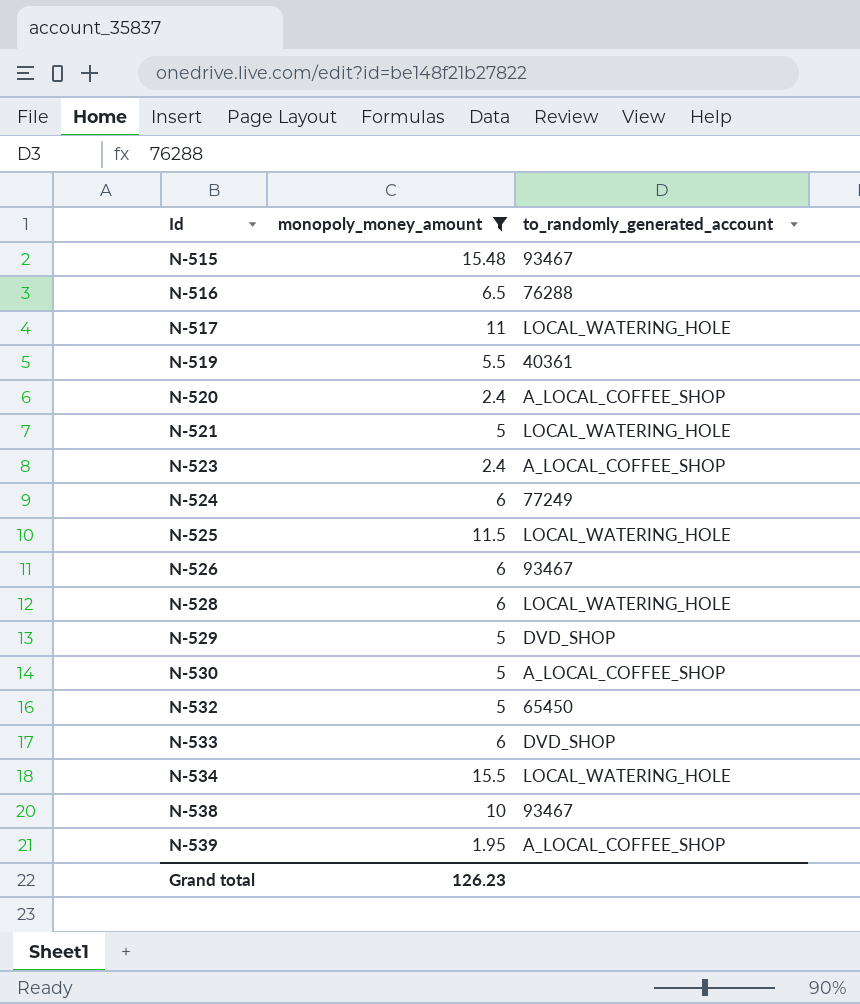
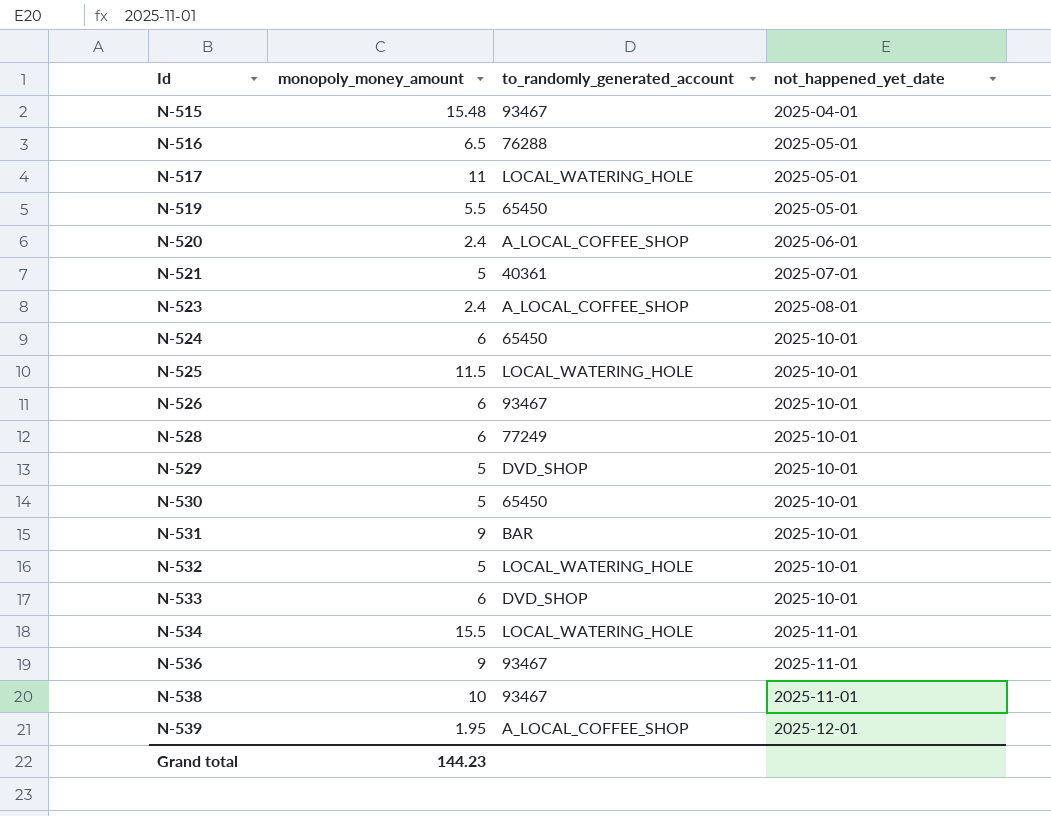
filter: monopoly_money_amount != 9 -> none
column not_happened_yet_date | position: none -> 4
N-519 | to_randomly_generated_account: 40361 -> 65450
N-521 | to_randomly_generated_account: LOCAL_WATERING_HOLE -> 40361
N-524 | to_randomly_generated_account: 77249 -> 65450
N-528 | to_randomly_generated_account: LOCAL_WATERING_HOLE -> 77249
N-530 | to_randomly_generated_account: A_LOCAL_COFFEE_SHOP -> 65450
N-532 | to_randomly_generated_account: 65450 -> LOCAL_WATERING_HOLE
Grand total | monopoly_money_amount: 126.23 -> 144.23

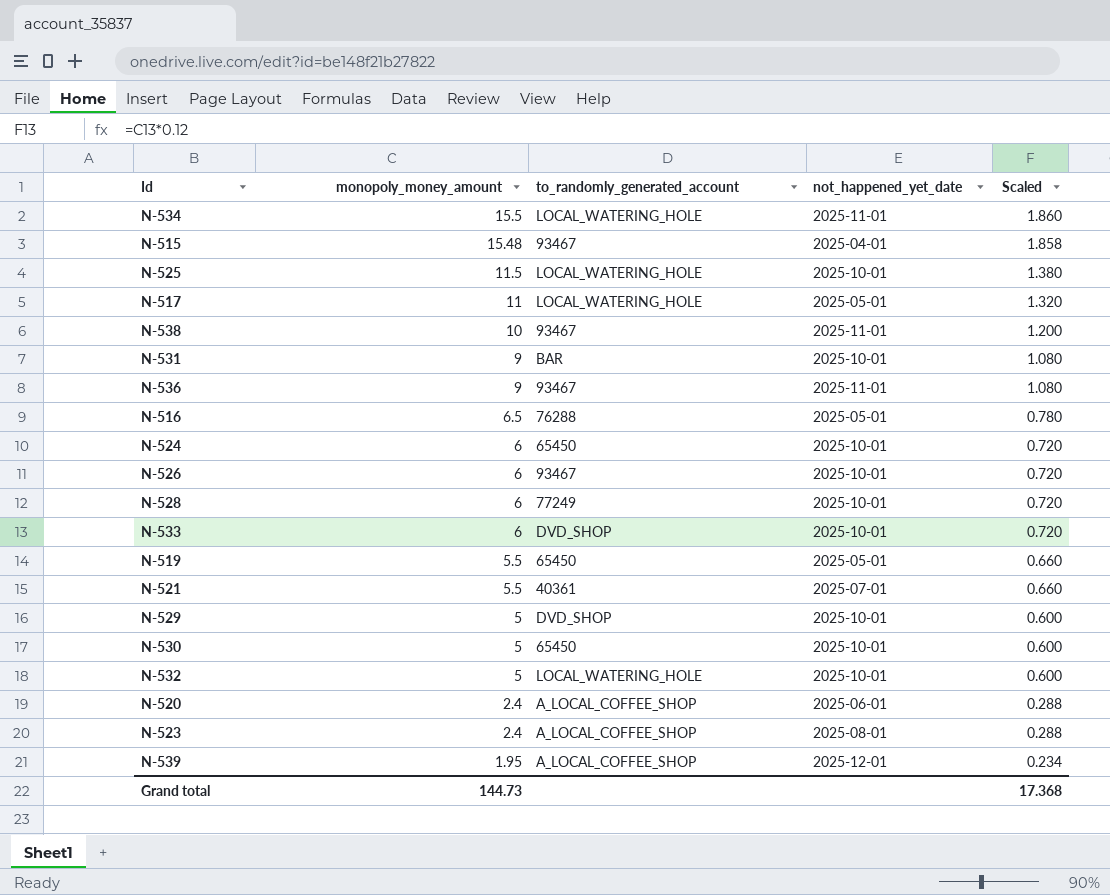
row order: Id ascending -> monopoly_money_amount descending
column Scaled | formula: none -> [monopoly_money_amount] * 0.12
N-521 | monopoly_money_amount: 5 -> 5.5
Grand total | monopoly_money_amount: 144.23 -> 144.73

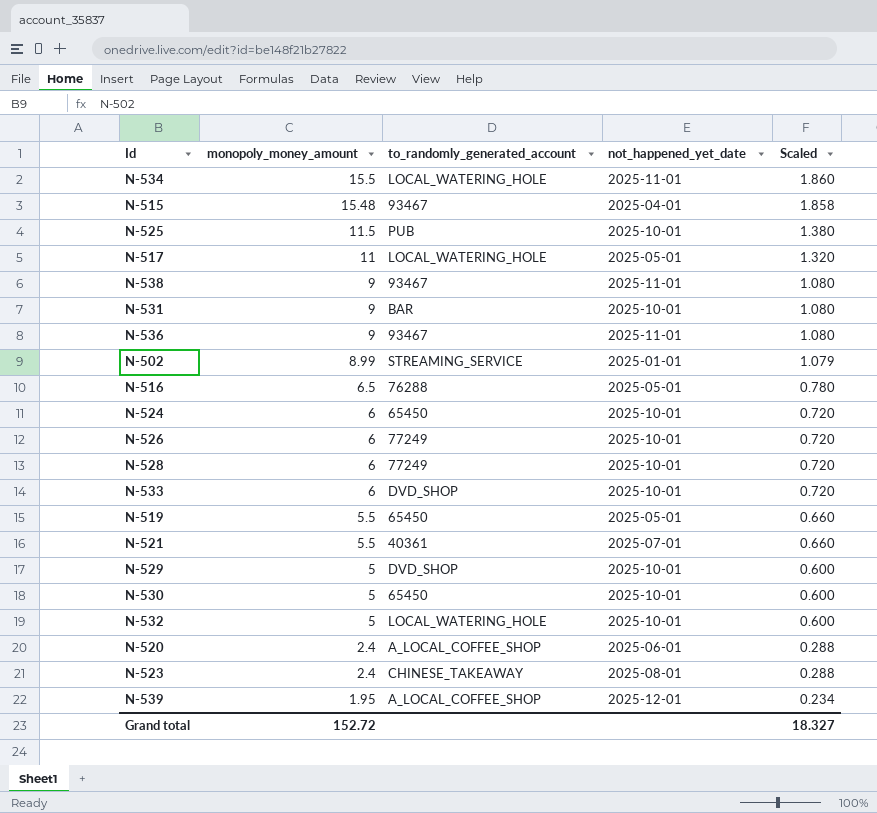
N-525 | to_randomly_generated_account: LOCAL_WATERING_HOLE -> PUB
N-538 | monopoly_money_amount: 10 -> 9
N-538 | Scaled: 1.200 -> 1.080
row N-502: none -> 8.99 | STREAMING_SERVICE | 2025-01-01 | 1.079
N-526 | to_randomly_generated_account: 93467 -> 77249
N-523 | to_randomly_generated_account: A_LOCAL_COFFEE_SHOP -> CHINESE_TAKEAWAY
Grand total | monopoly_money_amount: 144.73 -> 152.72
Grand total | Scaled: 17.368 -> 18.327

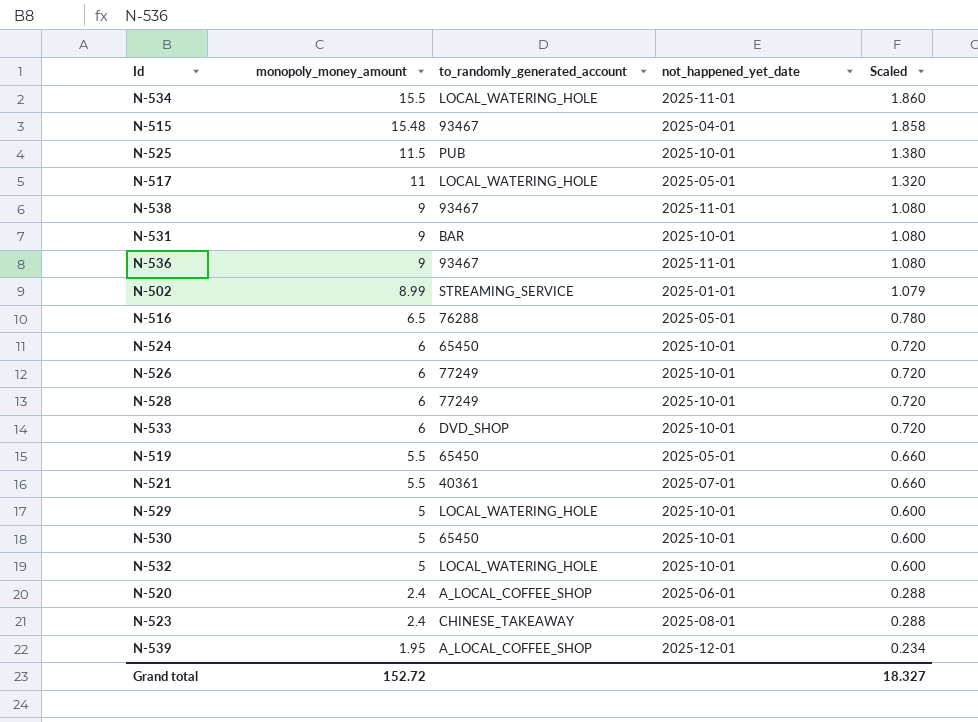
N-529 | to_randomly_generated_account: DVD_SHOP -> LOCAL_WATERING_HOLE

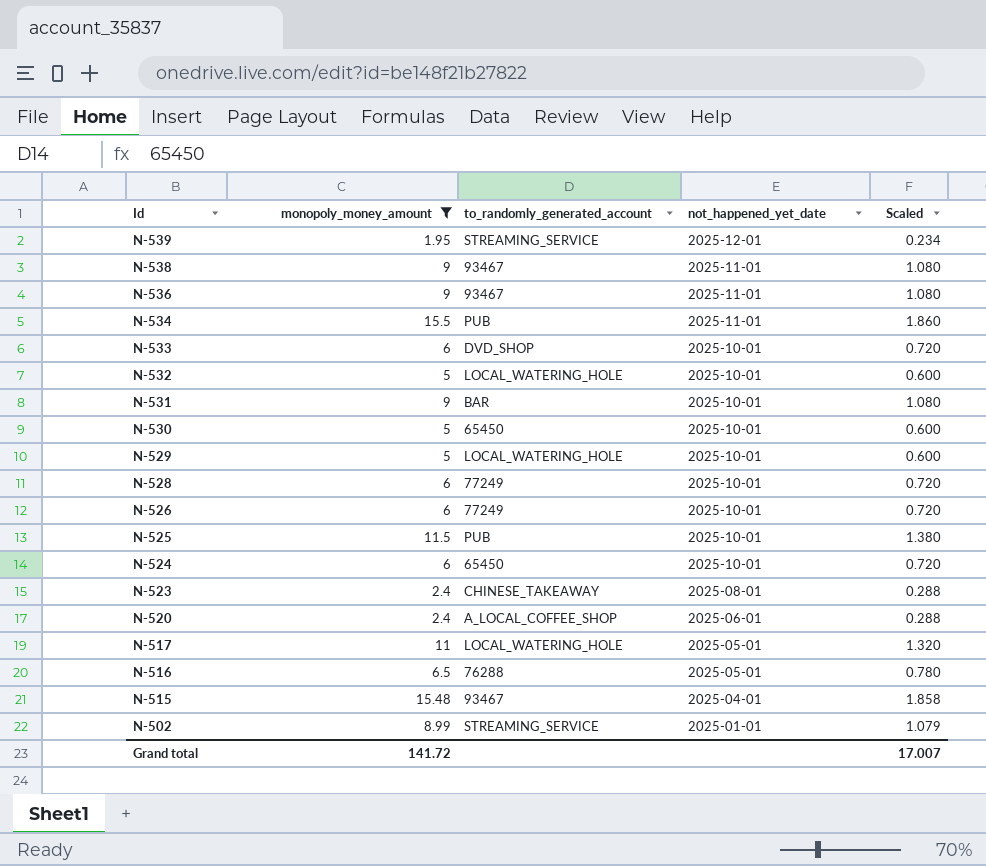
filter: none -> monopoly_money_amount != 5.5
row order: monopoly_money_amount descending -> Id descending
N-539 | to_randomly_generated_account: A_LOCAL_COFFEE_SHOP -> STREAMING_SERVICE
N-534 | to_randomly_generated_account: LOCAL_WATERING_HOLE -> PUB
Grand total | monopoly_money_amount: 152.72 -> 141.72
Grand total | Scaled: 18.327 -> 17.007

